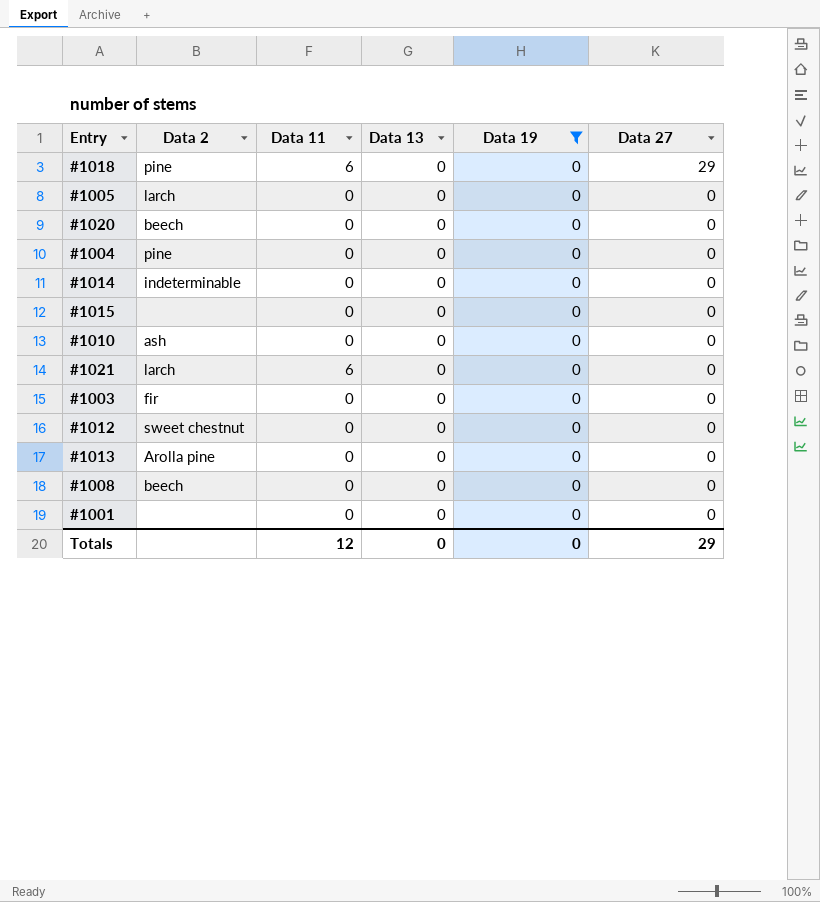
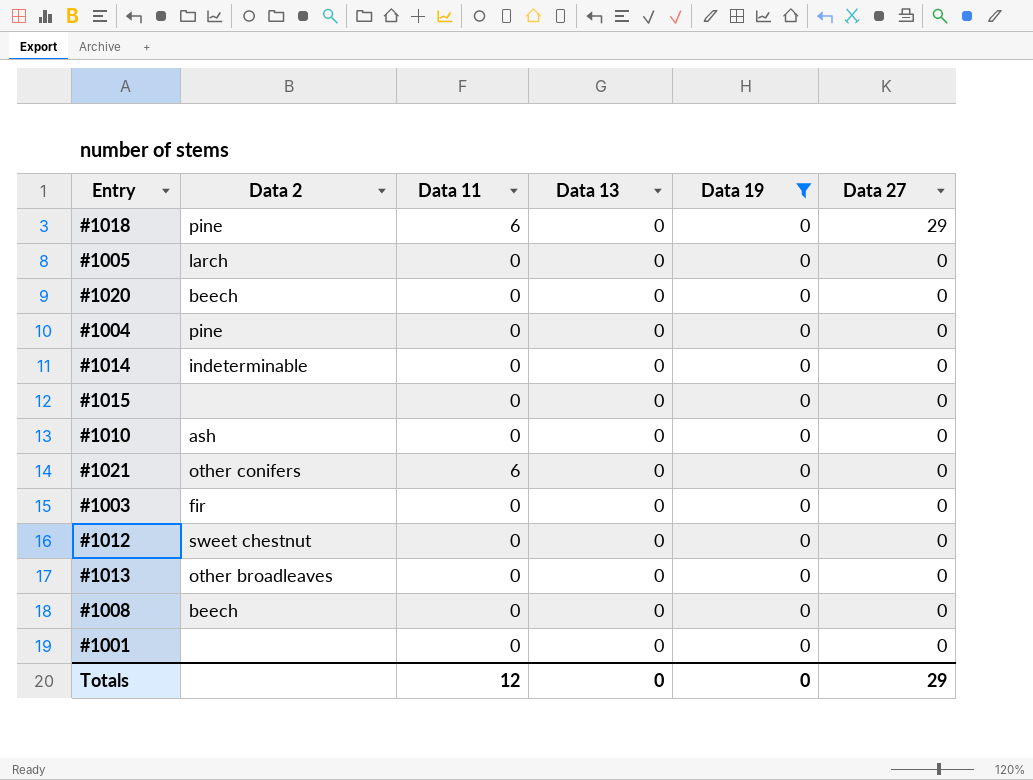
#1021 | Data 2: larch -> other conifers
#1013 | Data 2: Arolla pine -> other broadleaves

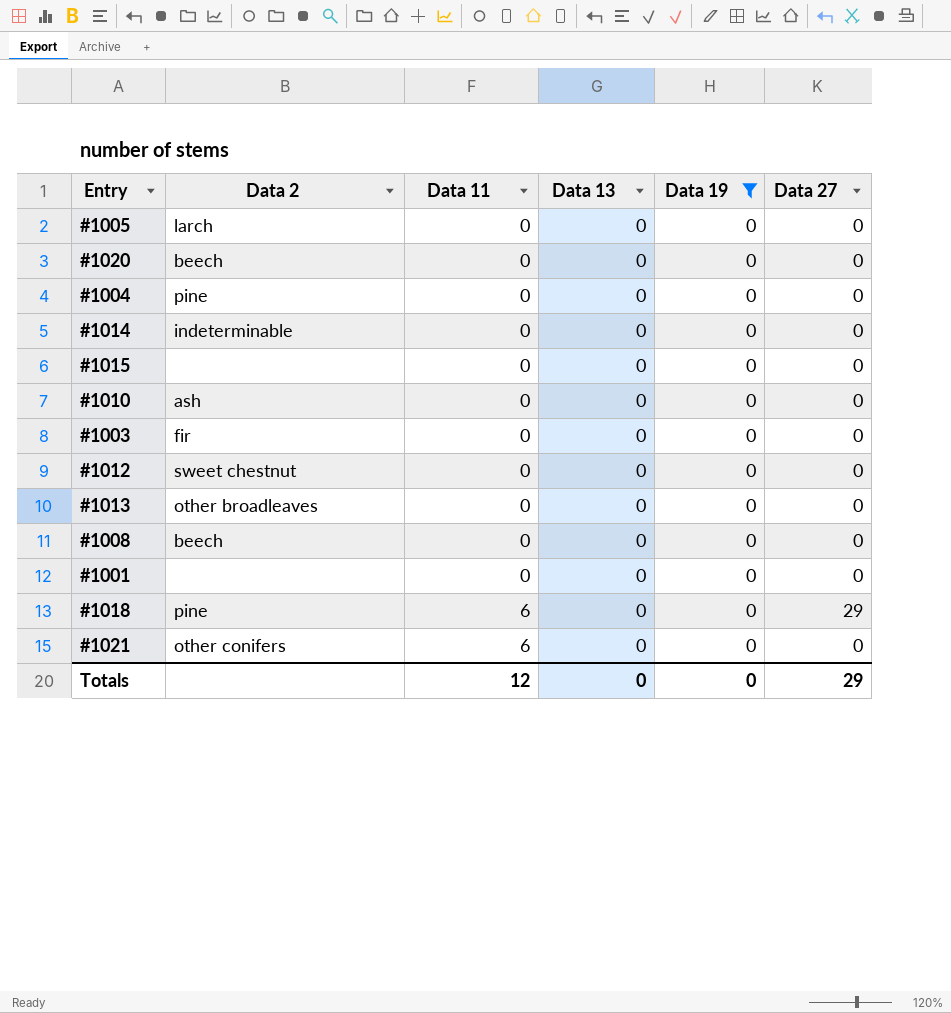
row order: Data 27 descending -> Data 11 ascending

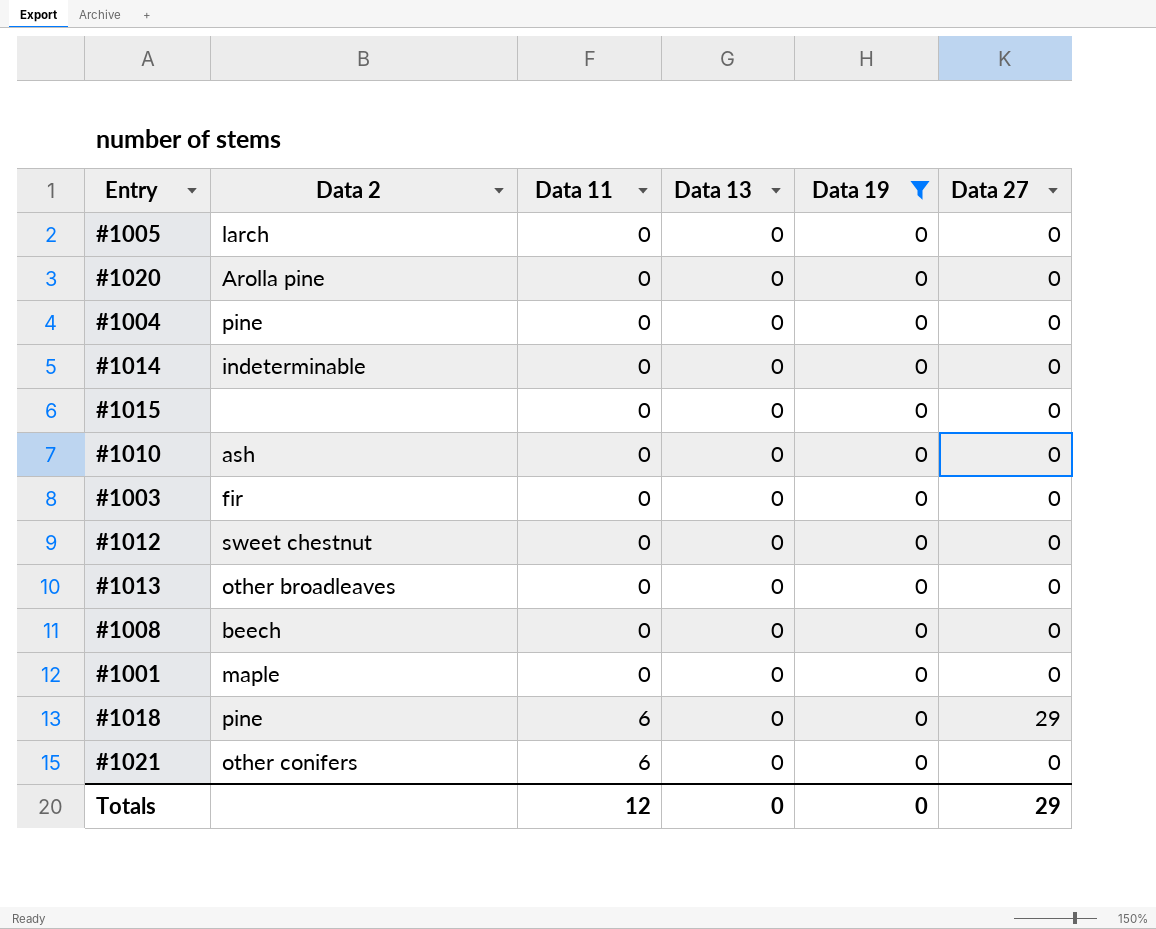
#1020 | Data 2: beech -> Arolla pine
#1001 | Data 2: none -> maple

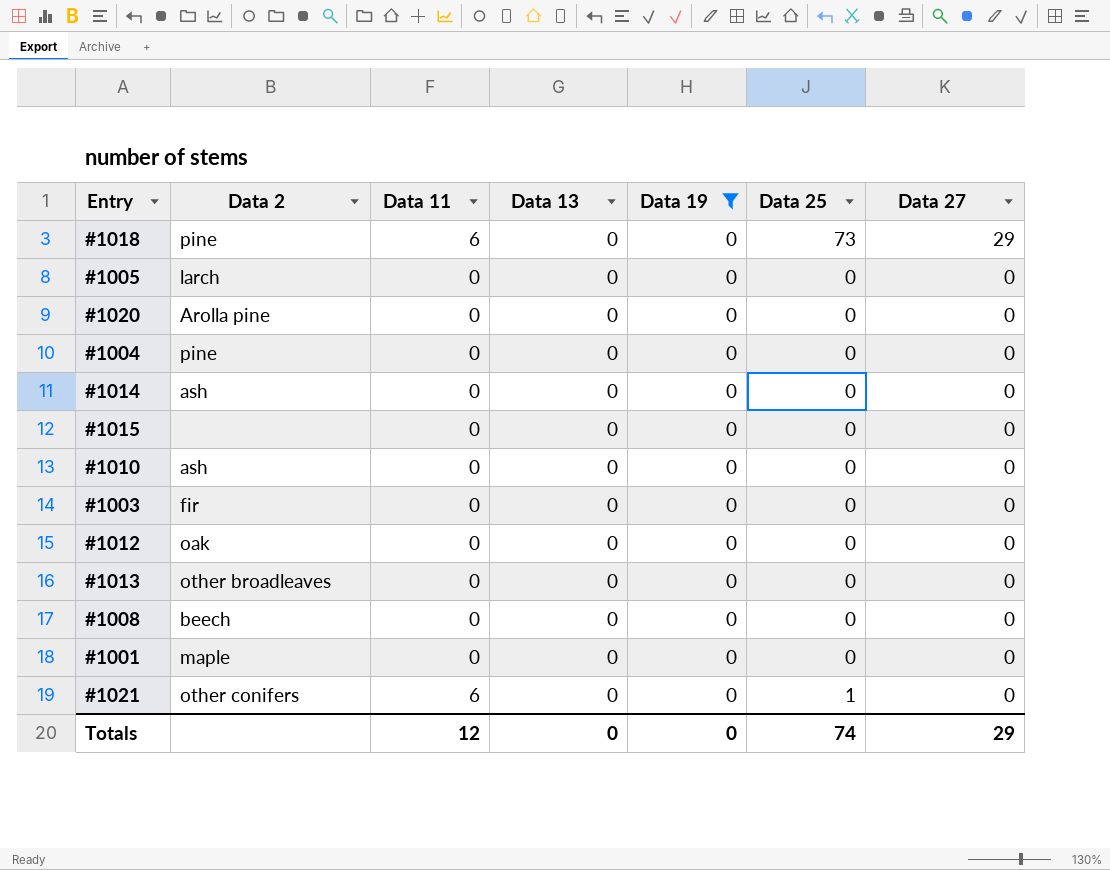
row order: Data 11 ascending -> Data 27 descending
column Data 25 | position: none -> 6
#1014 | Data 2: indeterminable -> ash
#1012 | Data 2: sweet chestnut -> oak

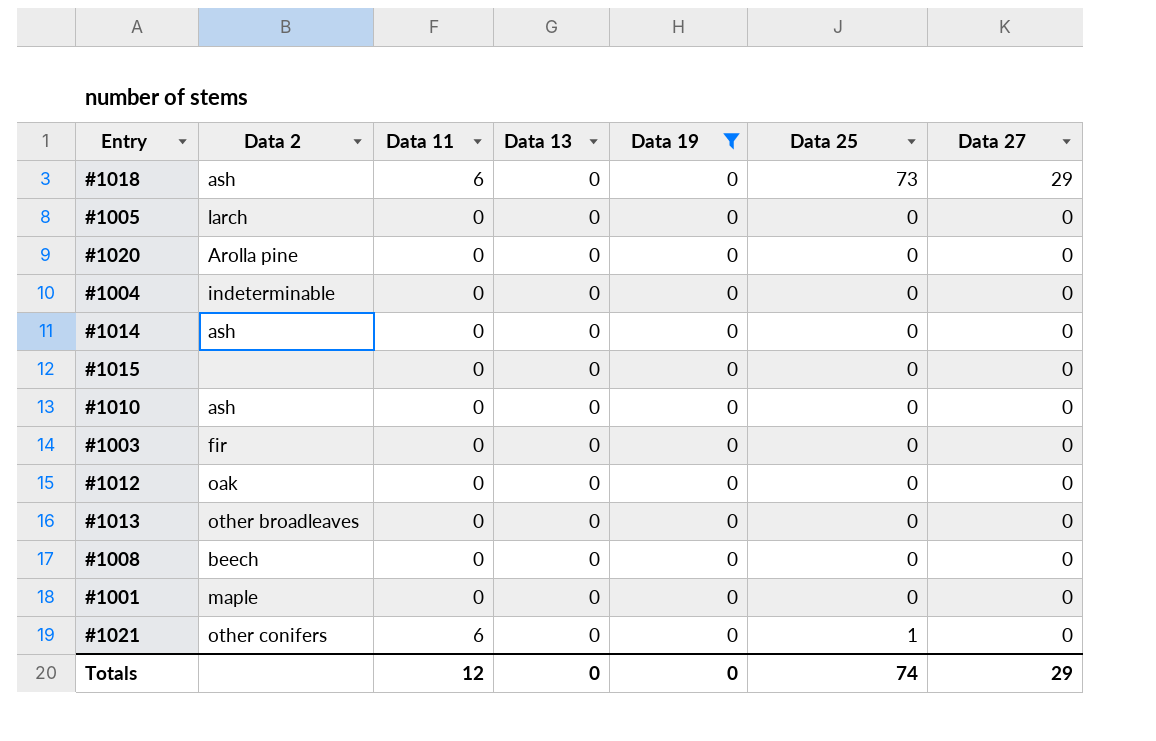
#1018 | Data 2: pine -> ash
#1004 | Data 2: pine -> indeterminable

